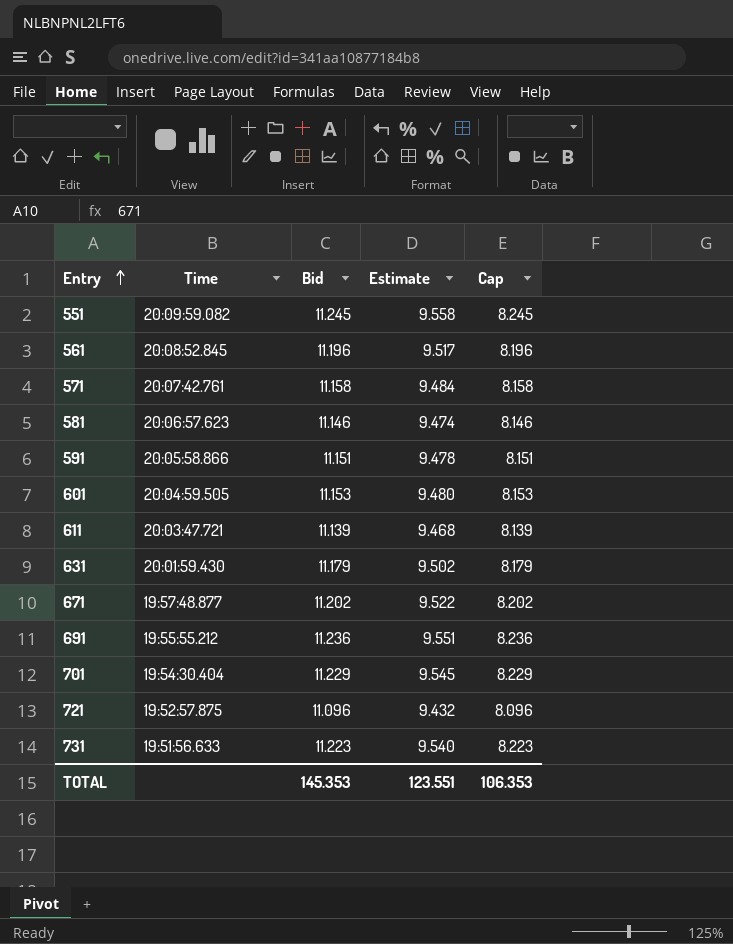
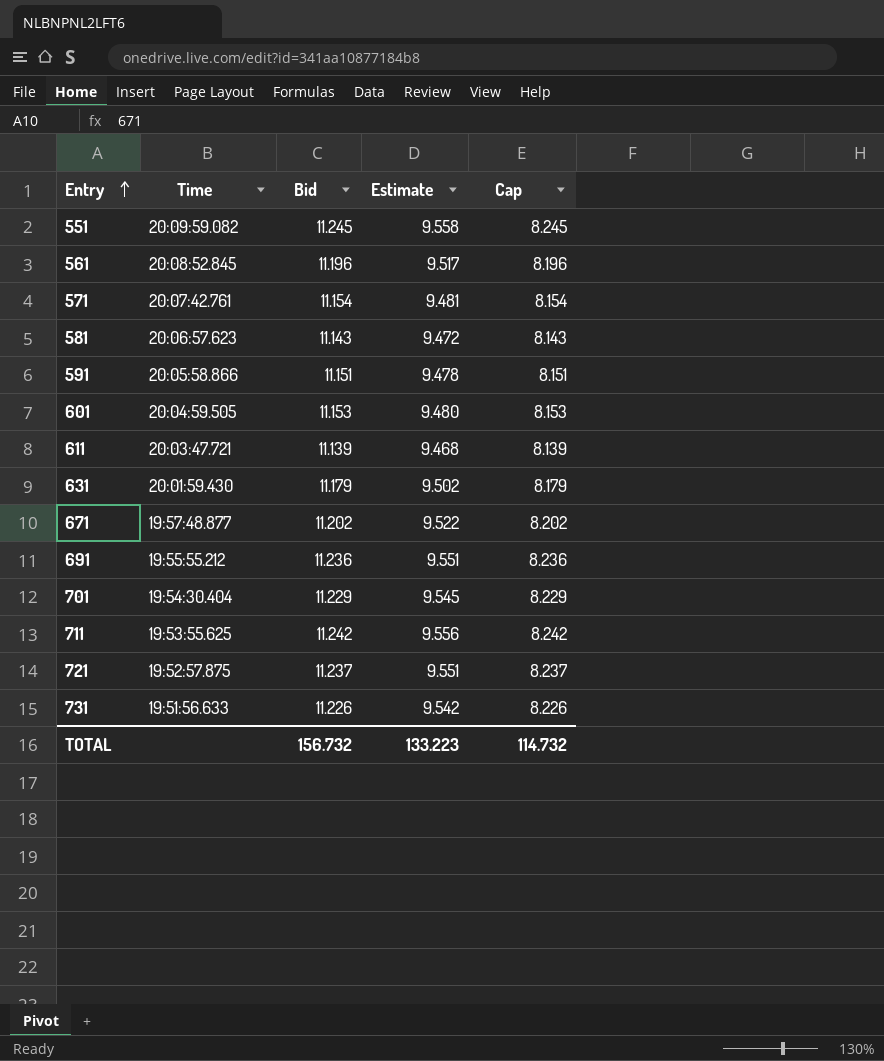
571 | Bid: 11.158 -> 11.154
571 | Estimate: 9.484 -> 9.481
571 | Cap: 8.158 -> 8.154
581 | Bid: 11.146 -> 11.143
581 | Estimate: 9.474 -> 9.472
581 | Cap: 8.146 -> 8.143
row 711: none -> 19:53:55.625 | 11.242 | 9.556 | 8.242
721 | Bid: 11.096 -> 11.237
721 | Estimate: 9.432 -> 9.551
721 | Cap: 8.096 -> 8.237
731 | Bid: 11.223 -> 11.226
731 | Estimate: 9.540 -> 9.542
731 | Cap: 8.223 -> 8.226
TOTAL | Bid: 145.353 -> 156.732
TOTAL | Estimate: 123.551 -> 133.223
TOTAL | Cap: 106.353 -> 114.732

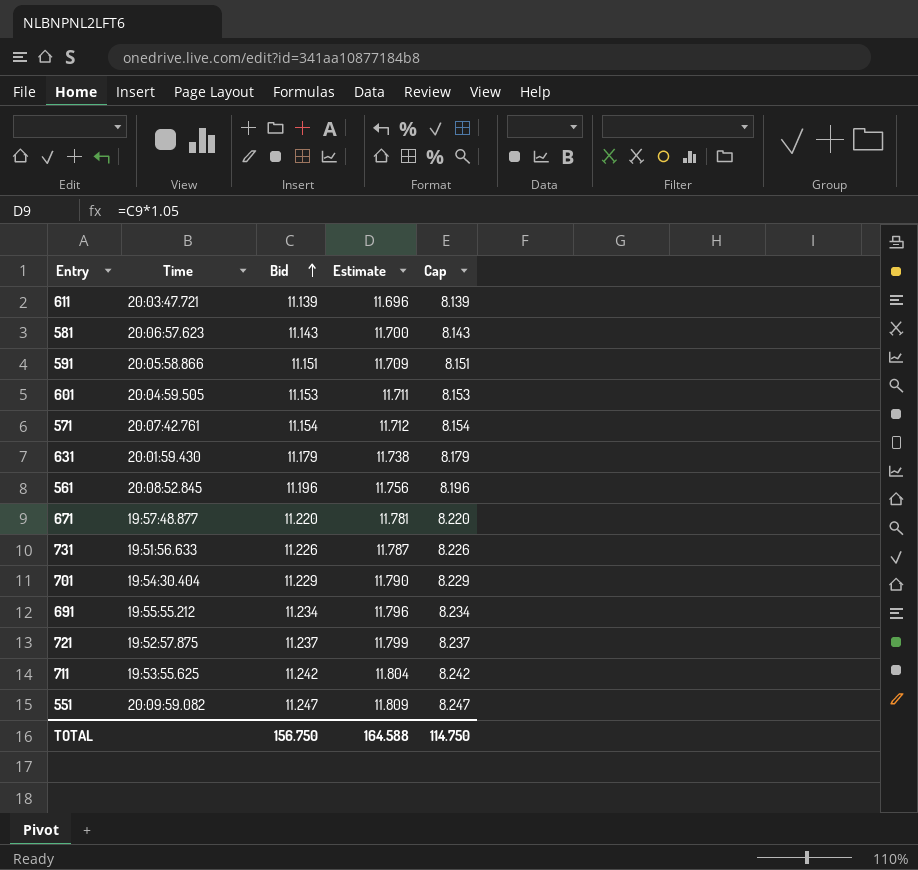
row order: Entry ascending -> Bid ascending
column Estimate | formula: [Bid] * 0.85 -> [Bid] * 1.05
671 | Bid: 11.202 -> 11.220
671 | Cap: 8.202 -> 8.220
691 | Bid: 11.236 -> 11.234
691 | Cap: 8.236 -> 8.234
551 | Bid: 11.245 -> 11.247
551 | Cap: 8.245 -> 8.247
TOTAL | Bid: 156.732 -> 156.750
TOTAL | Estimate: 133.223 -> 164.588
TOTAL | Cap: 114.732 -> 114.750

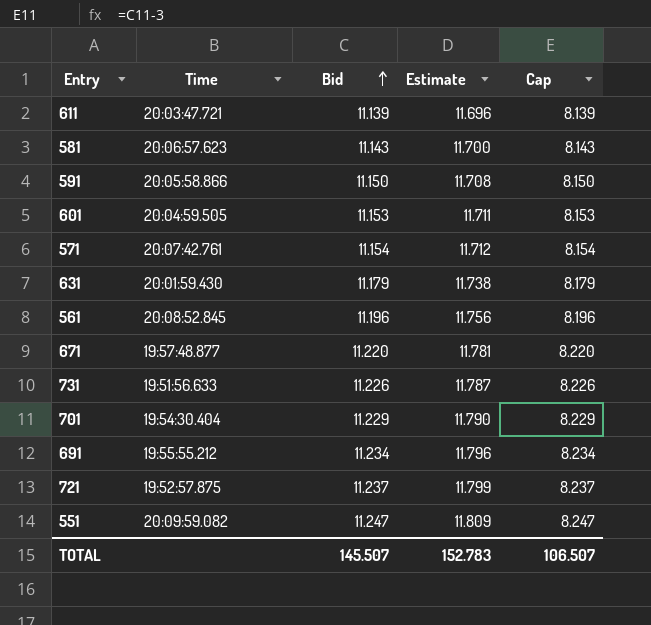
row 711: 19:53:55.625 | 11.242 | 11.804 | 8.242 -> none
591 | Bid: 11.151 -> 11.150
591 | Estimate: 11.709 -> 11.708
591 | Cap: 8.151 -> 8.150
TOTAL | Bid: 156.750 -> 145.507
TOTAL | Estimate: 164.588 -> 152.783
TOTAL | Cap: 114.750 -> 106.507

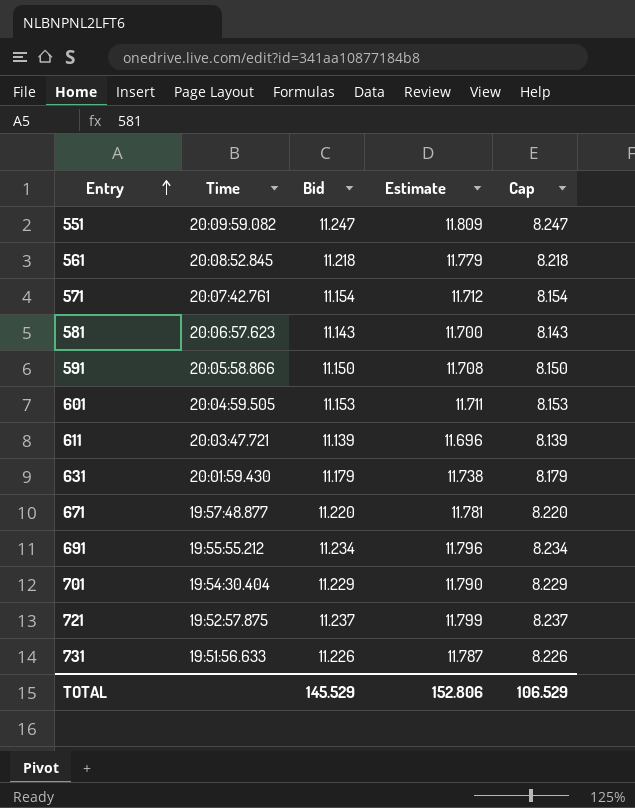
row order: Bid ascending -> Entry ascending
561 | Bid: 11.196 -> 11.218
561 | Estimate: 11.756 -> 11.779
561 | Cap: 8.196 -> 8.218
TOTAL | Bid: 145.507 -> 145.529
TOTAL | Estimate: 152.783 -> 152.806
TOTAL | Cap: 106.507 -> 106.529

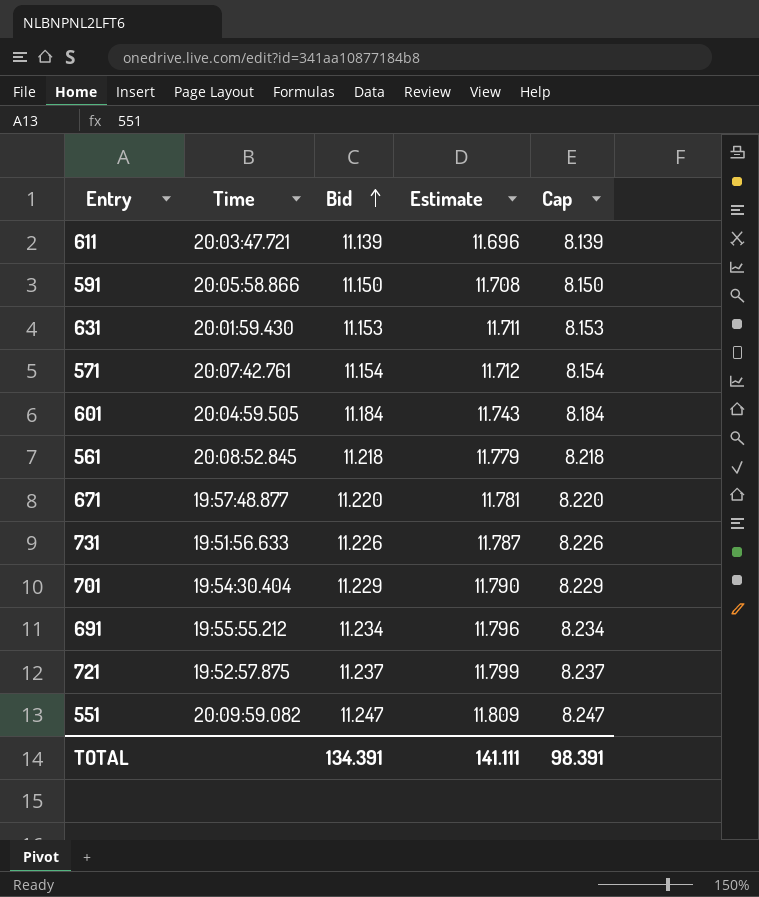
row order: Entry ascending -> Bid ascending
row 581: 20:06:57.623 | 11.143 | 11.700 | 8.143 -> none
631 | Bid: 11.179 -> 11.153
631 | Estimate: 11.738 -> 11.711
631 | Cap: 8.179 -> 8.153
601 | Bid: 11.153 -> 11.184
601 | Estimate: 11.711 -> 11.743
601 | Cap: 8.153 -> 8.184
TOTAL | Bid: 145.529 -> 134.391
TOTAL | Estimate: 152.806 -> 141.111
TOTAL | Cap: 106.529 -> 98.391

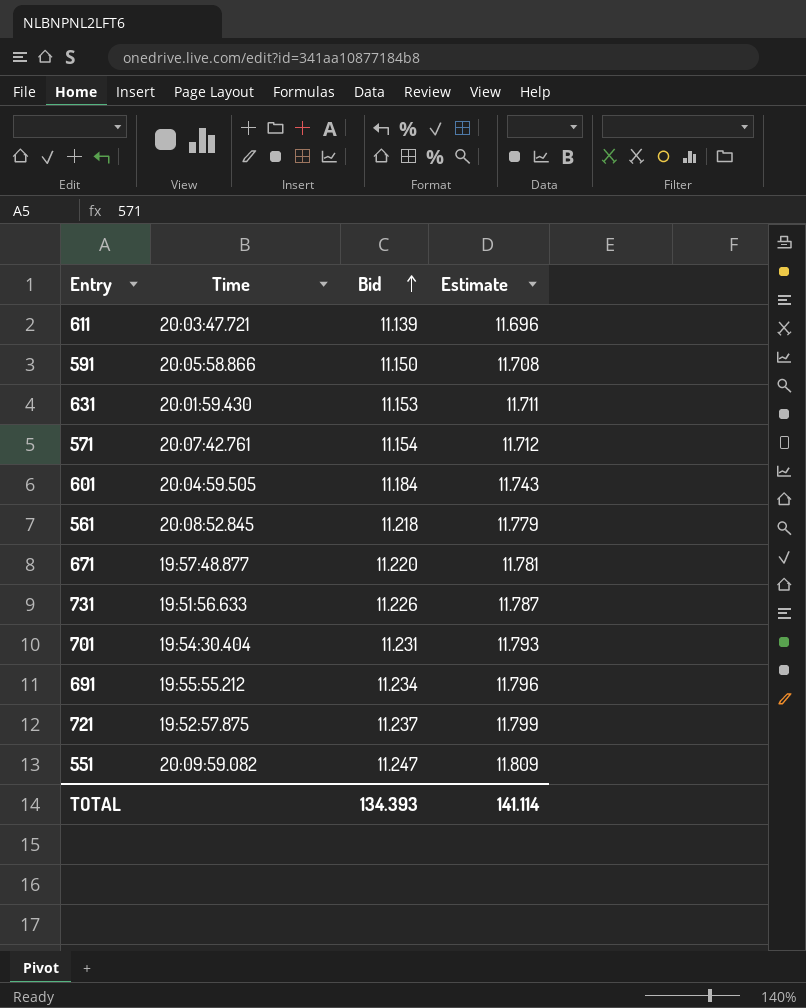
column Cap | formula: [Bid] - 3 -> none
701 | Bid: 11.229 -> 11.231
701 | Estimate: 11.790 -> 11.793
TOTAL | Bid: 134.391 -> 134.393
TOTAL | Estimate: 141.111 -> 141.114

